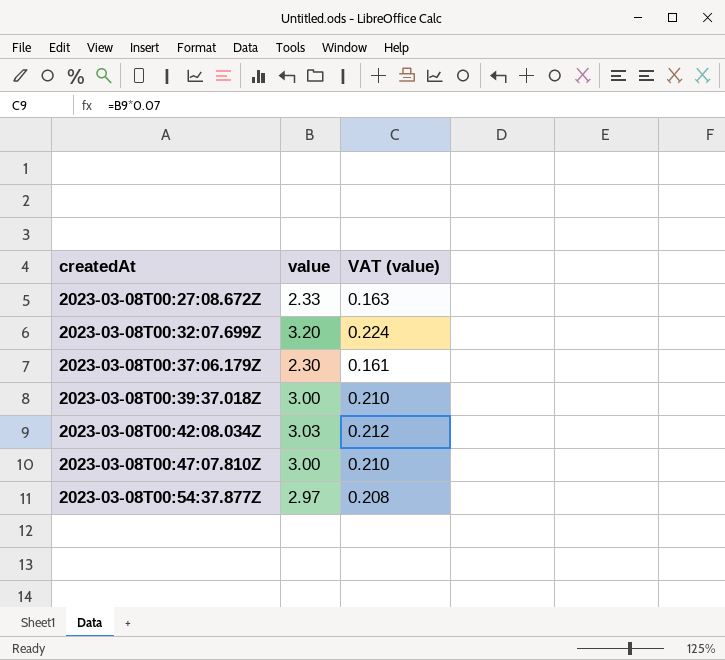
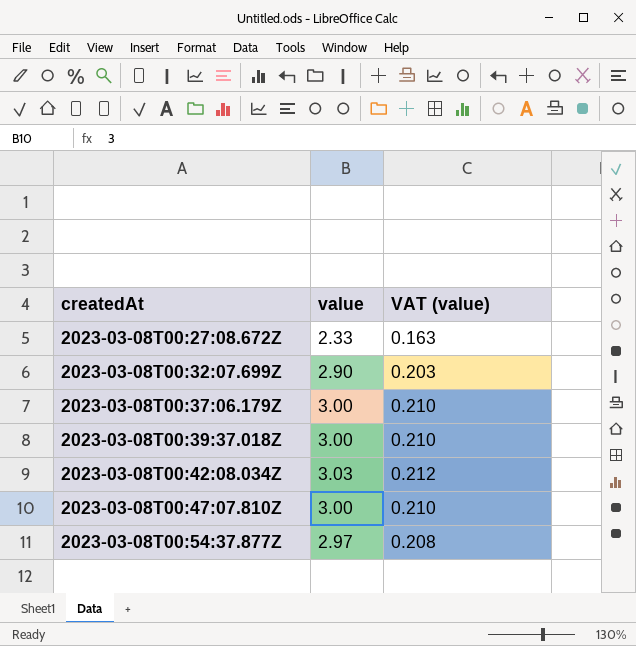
2023-03-08T00:32:07.699Z | value: 3.20 -> 2.90
2023-03-08T00:32:07.699Z | VAT (value): 0.224 -> 0.203
2023-03-08T00:37:06.179Z | value: 2.30 -> 3.00
2023-03-08T00:37:06.179Z | VAT (value): 0.161 -> 0.210

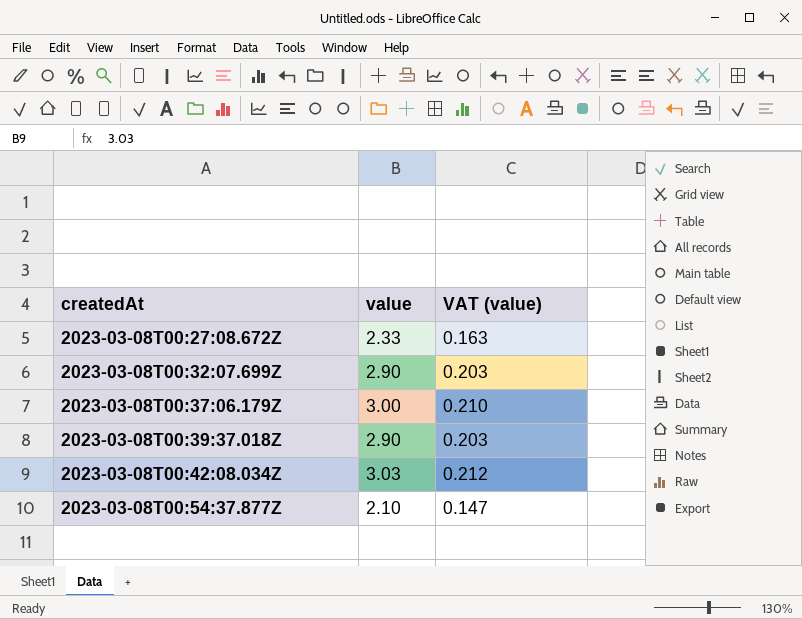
row 2023-03-08T00:47:07.810Z: 3.00 | 0.210 -> none
2023-03-08T00:39:37.018Z | value: 3.00 -> 2.90
2023-03-08T00:39:37.018Z | VAT (value): 0.210 -> 0.203
2023-03-08T00:54:37.877Z | value: 2.97 -> 2.10
2023-03-08T00:54:37.877Z | VAT (value): 0.208 -> 0.147

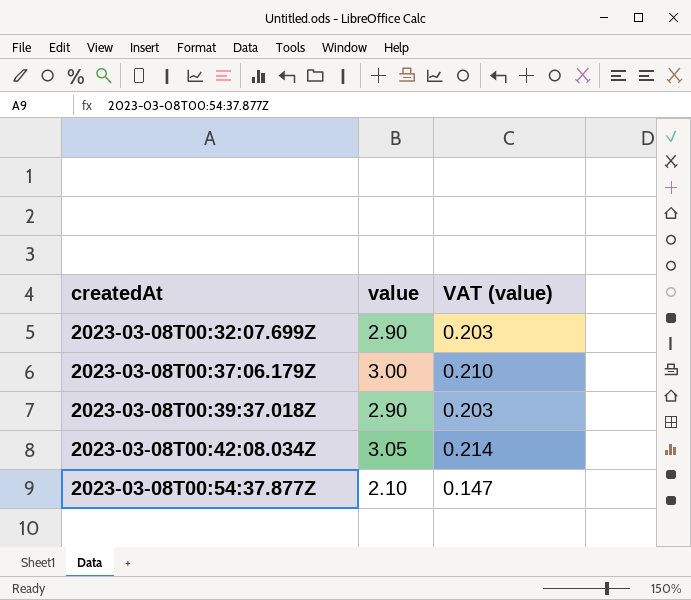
row 2023-03-08T00:27:08.672Z: 2.33 | 0.163 -> none
2023-03-08T00:42:08.034Z | value: 3.03 -> 3.05
2023-03-08T00:42:08.034Z | VAT (value): 0.212 -> 0.214

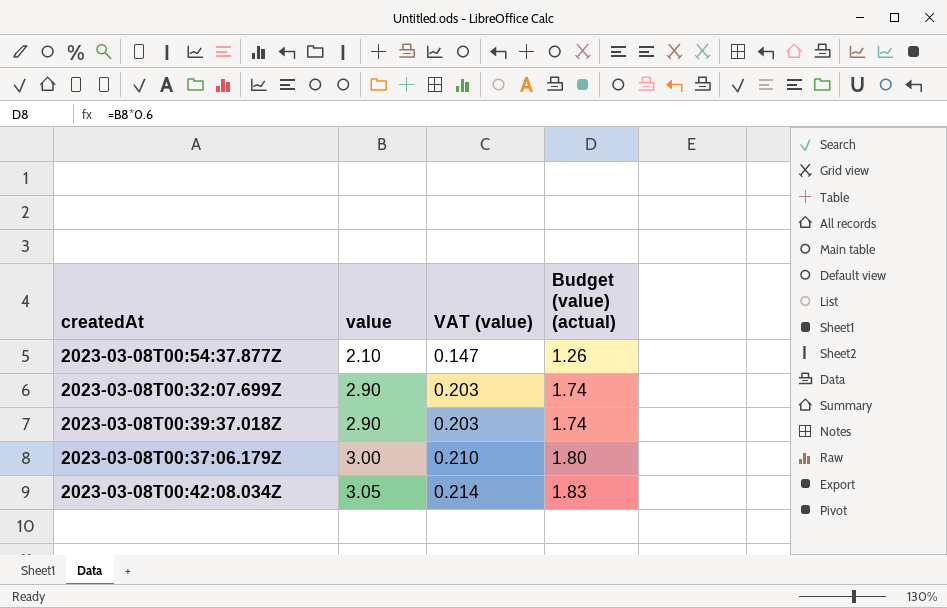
row order: createdAt ascending -> value ascending
column Budget (value) (actual) | formula: none -> [value] * 0.6

